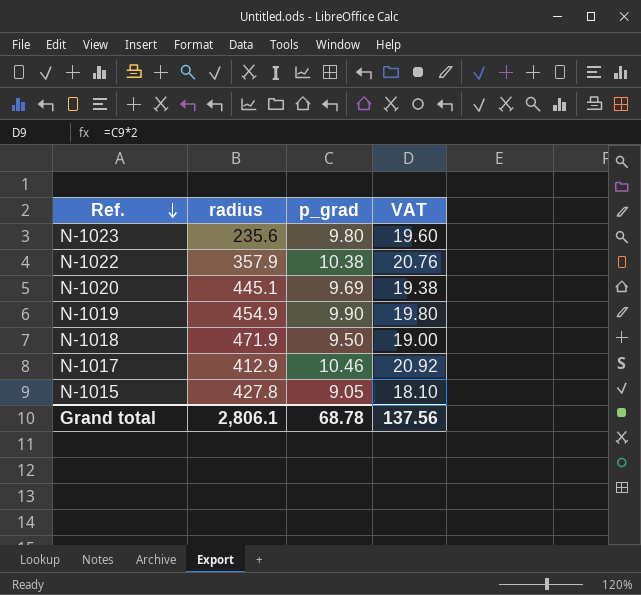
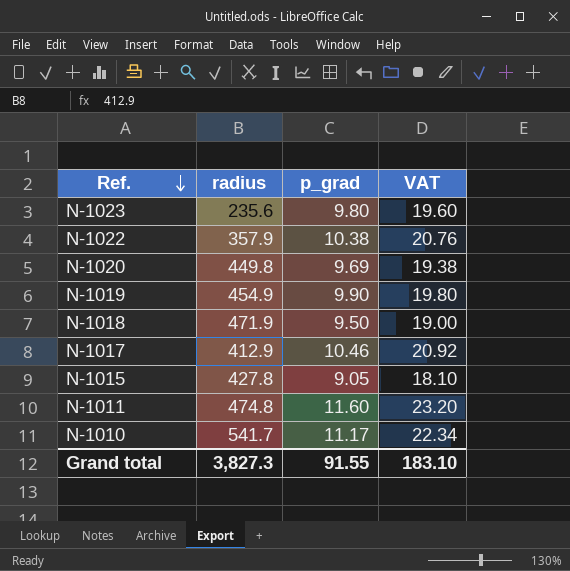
N-1020 | radius: 445.1 -> 449.8
row N-1011: none -> 474.8 | 11.60 | 23.20
row N-1010: none -> 541.7 | 11.17 | 22.34
Grand total | radius: 2,806.1 -> 3,827.3
Grand total | p_grad: 68.78 -> 91.55
Grand total | VAT: 137.56 -> 183.10

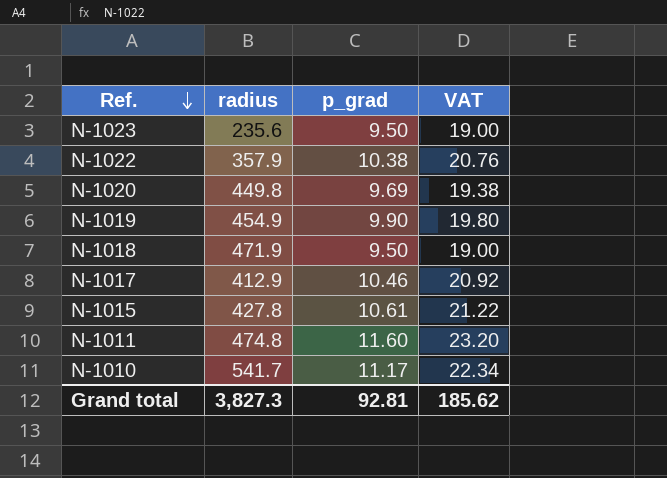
N-1023 | p_grad: 9.80 -> 9.50
N-1023 | VAT: 19.60 -> 19.00
N-1015 | p_grad: 9.05 -> 10.61
N-1015 | VAT: 18.10 -> 21.22
Grand total | p_grad: 91.55 -> 92.81
Grand total | VAT: 183.10 -> 185.62

